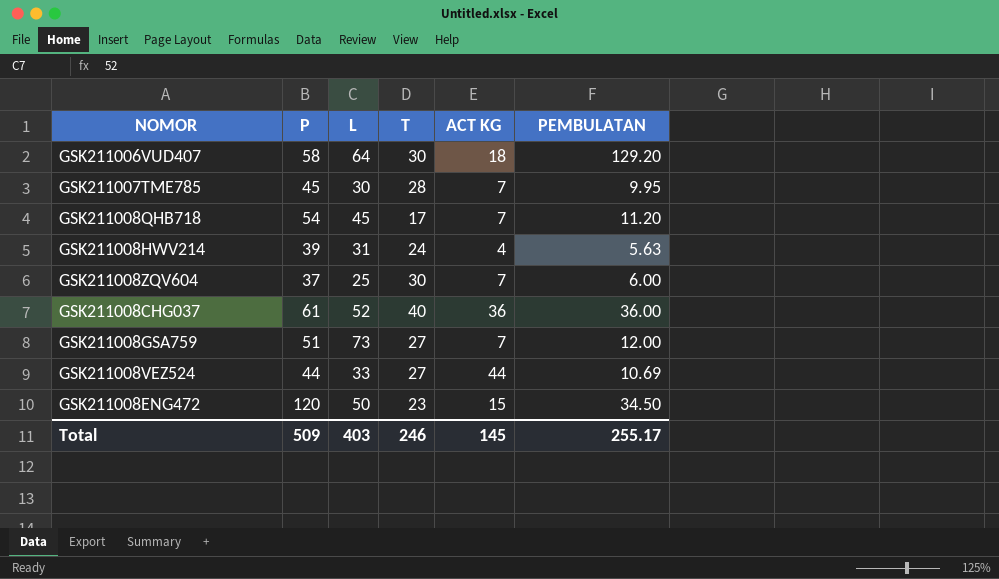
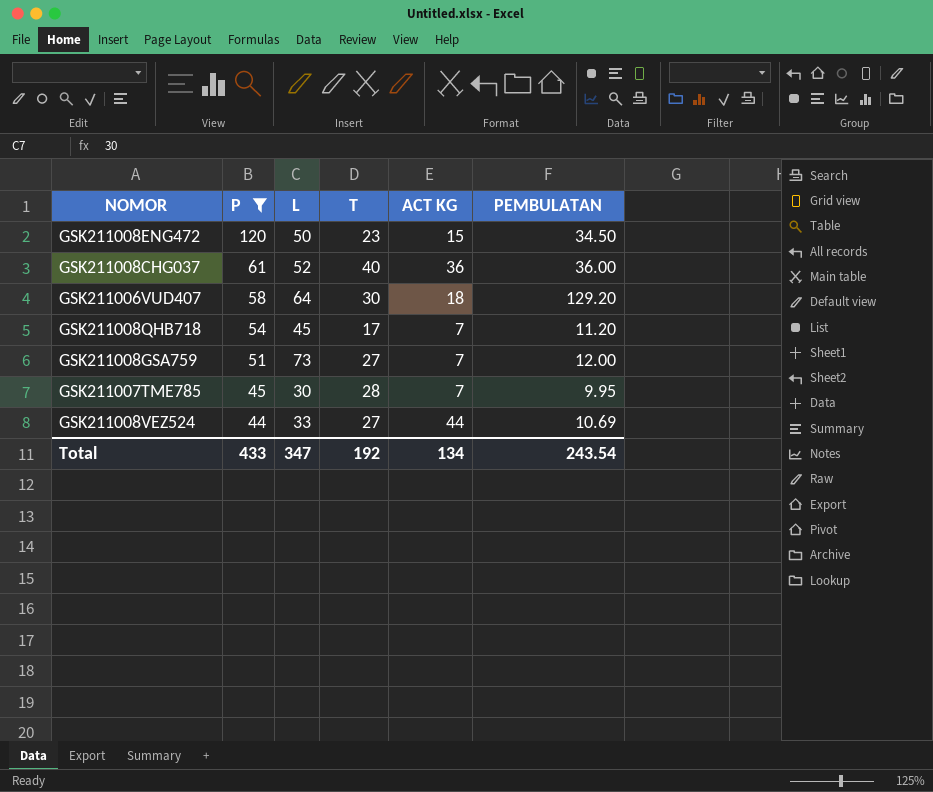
filter: none -> P >= 44
row order: none -> P descending
Total | P: 509 -> 433
Total | L: 403 -> 347
Total | T: 246 -> 192
Total | ACT KG: 145 -> 134
Total | PEMBULATAN: 255.17 -> 243.54

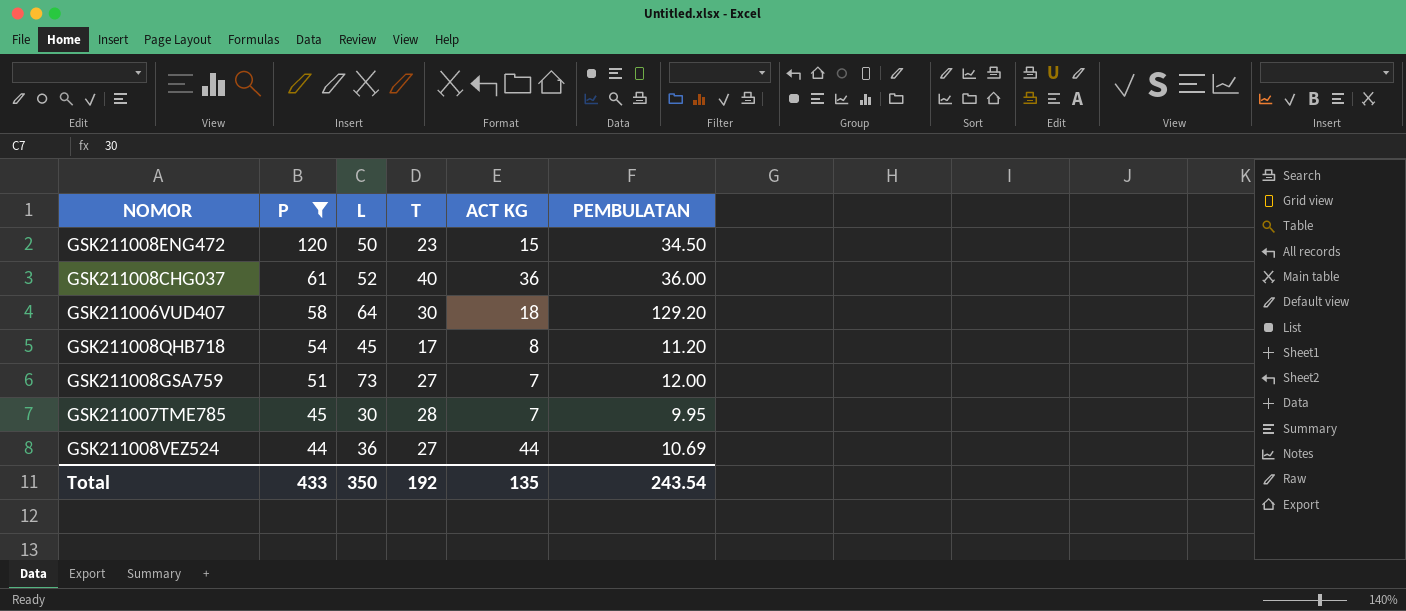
GSK211008QHB718 | ACT KG: 7 -> 8
GSK211008VEZ524 | L: 33 -> 36
Total | L: 347 -> 350
Total | ACT KG: 134 -> 135

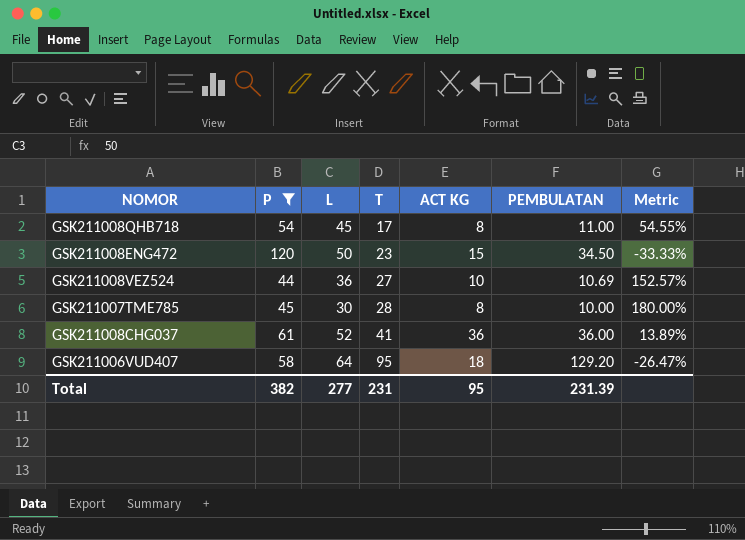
row order: P descending -> T ascending
column Metric | formula: none -> ([T] - [PEMBULATAN]) / [PEMBULATAN]
row GSK211008GSA759: 51 | 73 | 27 | 7 | 12.00 -> none
GSK211008QHB718 | PEMBULATAN: 11.20 -> 11.00
GSK211008VEZ524 | ACT KG: 44 -> 10
GSK211007TME785 | ACT KG: 7 -> 8
GSK211007TME785 | PEMBULATAN: 9.95 -> 10.00
GSK211008CHG037 | T: 40 -> 41
GSK211006VUD407 | T: 30 -> 95
Total | P: 433 -> 382
Total | L: 350 -> 277
Total | T: 192 -> 231
Total | ACT KG: 135 -> 95
Total | PEMBULATAN: 243.54 -> 231.39

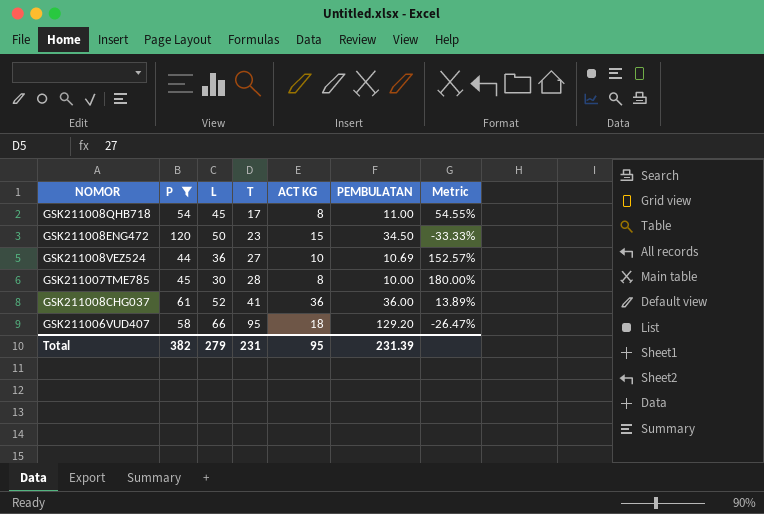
GSK211006VUD407 | L: 64 -> 66
Total | L: 277 -> 279

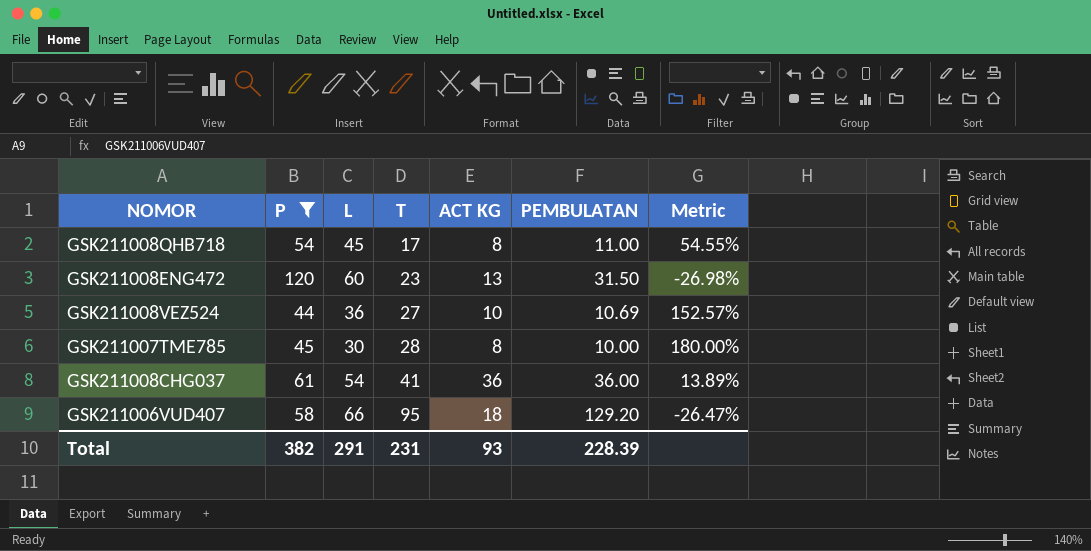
GSK211008ENG472 | L: 50 -> 60
GSK211008ENG472 | ACT KG: 15 -> 13
GSK211008ENG472 | PEMBULATAN: 34.50 -> 31.50
GSK211008ENG472 | Metric: -33.33% -> -26.98%
GSK211008CHG037 | L: 52 -> 54
Total | L: 279 -> 291
Total | ACT KG: 95 -> 93
Total | PEMBULATAN: 231.39 -> 228.39

